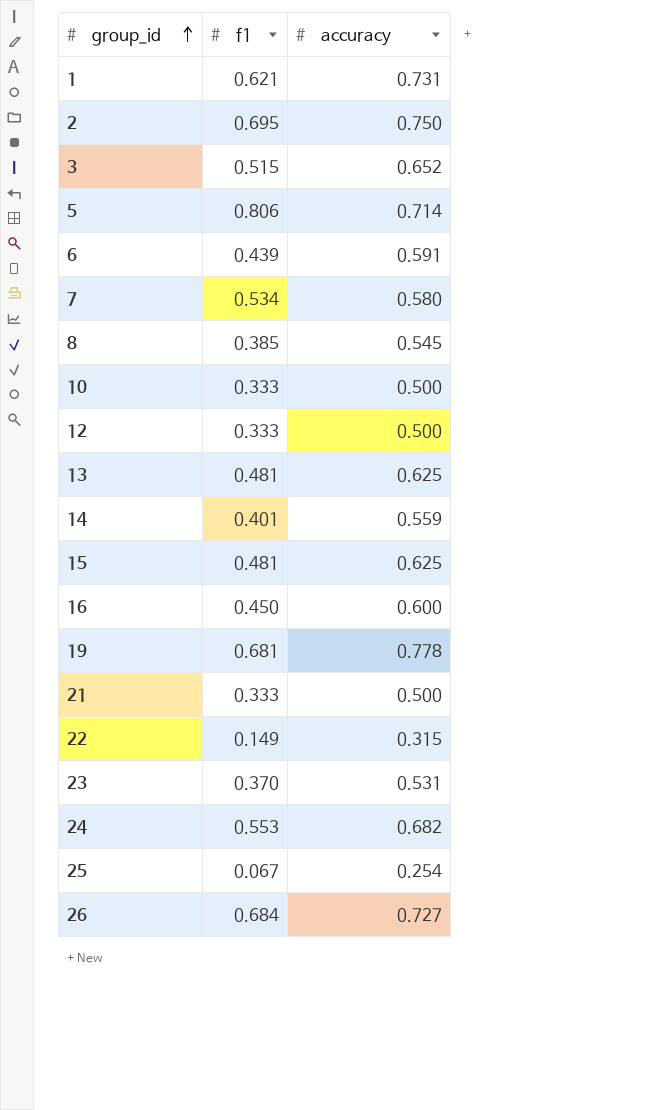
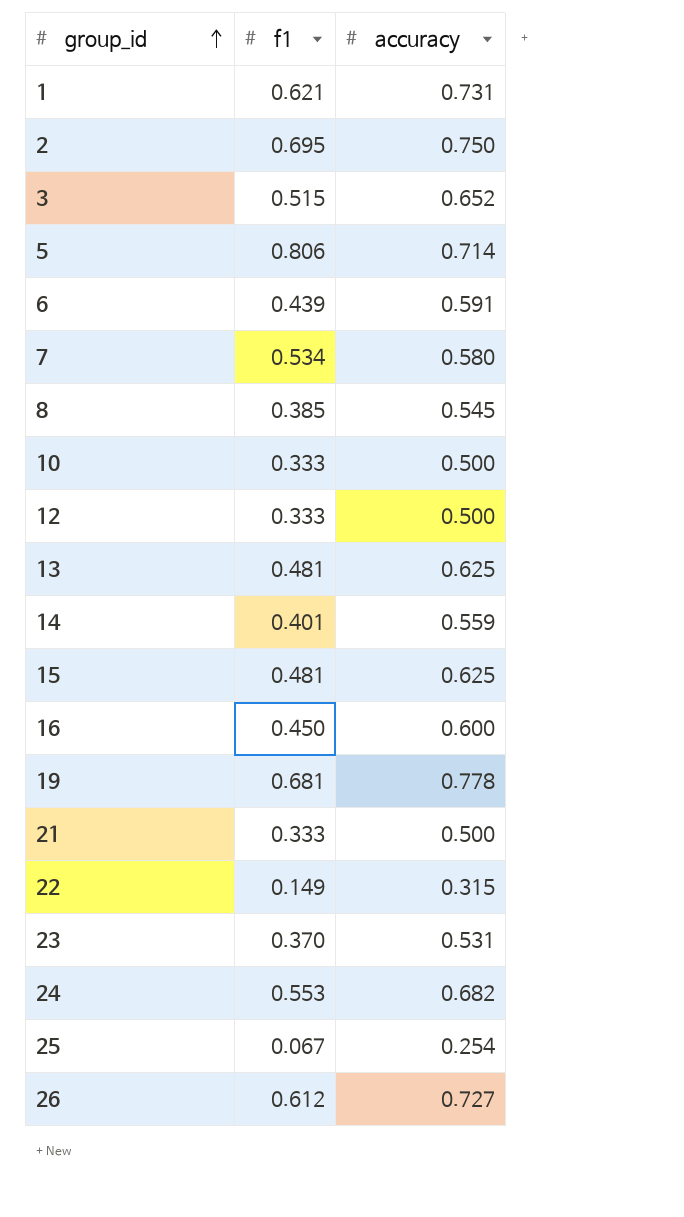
26 | f1: 0.684 -> 0.612

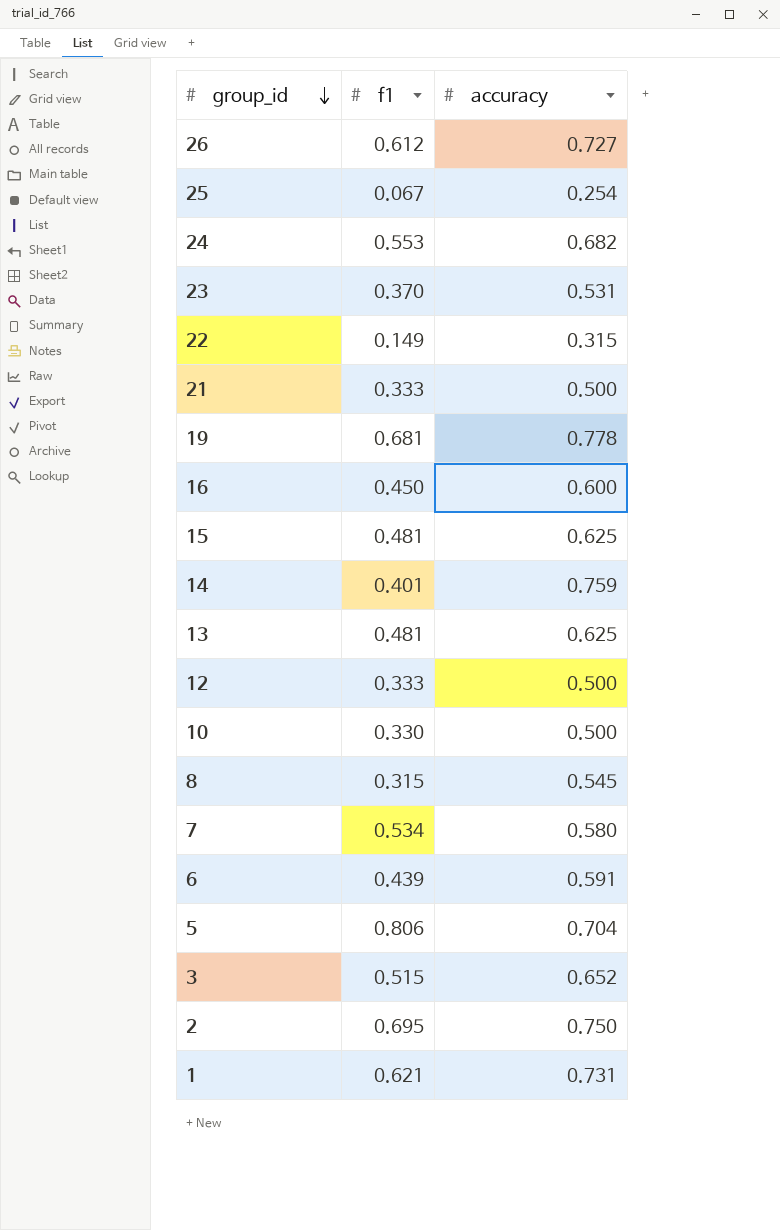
row order: group_id ascending -> group_id descending
14 | accuracy: 0.559 -> 0.759
10 | f1: 0.333 -> 0.330
8 | f1: 0.385 -> 0.315
5 | accuracy: 0.714 -> 0.704

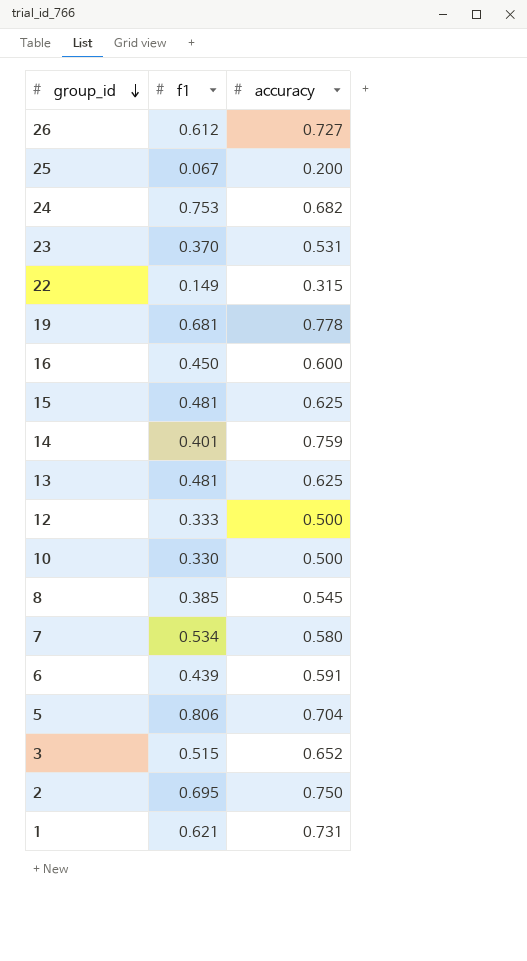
row 21: 0.333 | 0.500 -> none
25 | accuracy: 0.254 -> 0.200
24 | f1: 0.553 -> 0.753
8 | f1: 0.315 -> 0.385

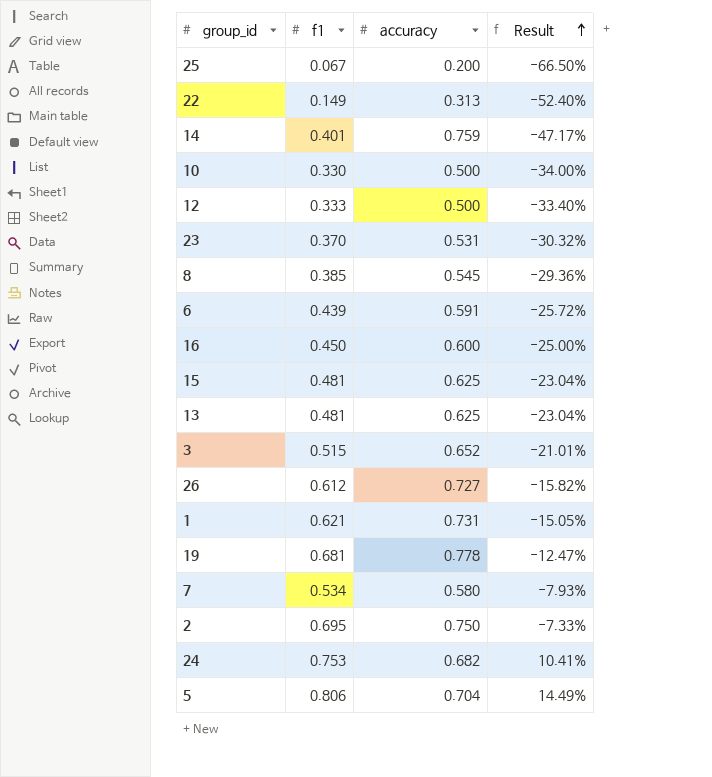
row order: group_id descending -> Result ascending
column Result | formula: none -> ([f1] - [accuracy]) / [accuracy]
22 | accuracy: 0.315 -> 0.313

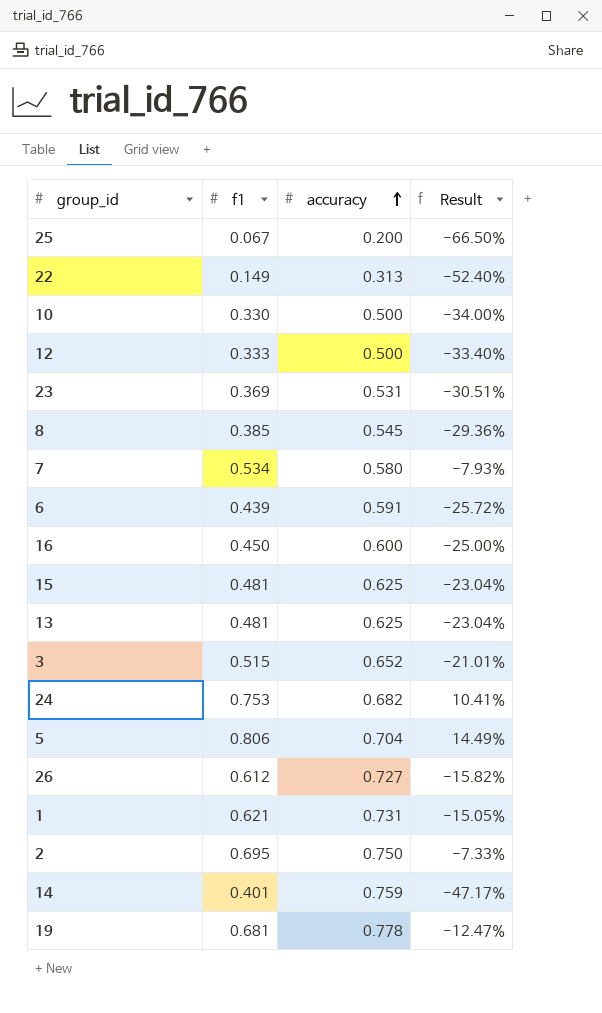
row order: Result ascending -> accuracy ascending
23 | f1: 0.370 -> 0.369
23 | Result: -30.32% -> -30.51%

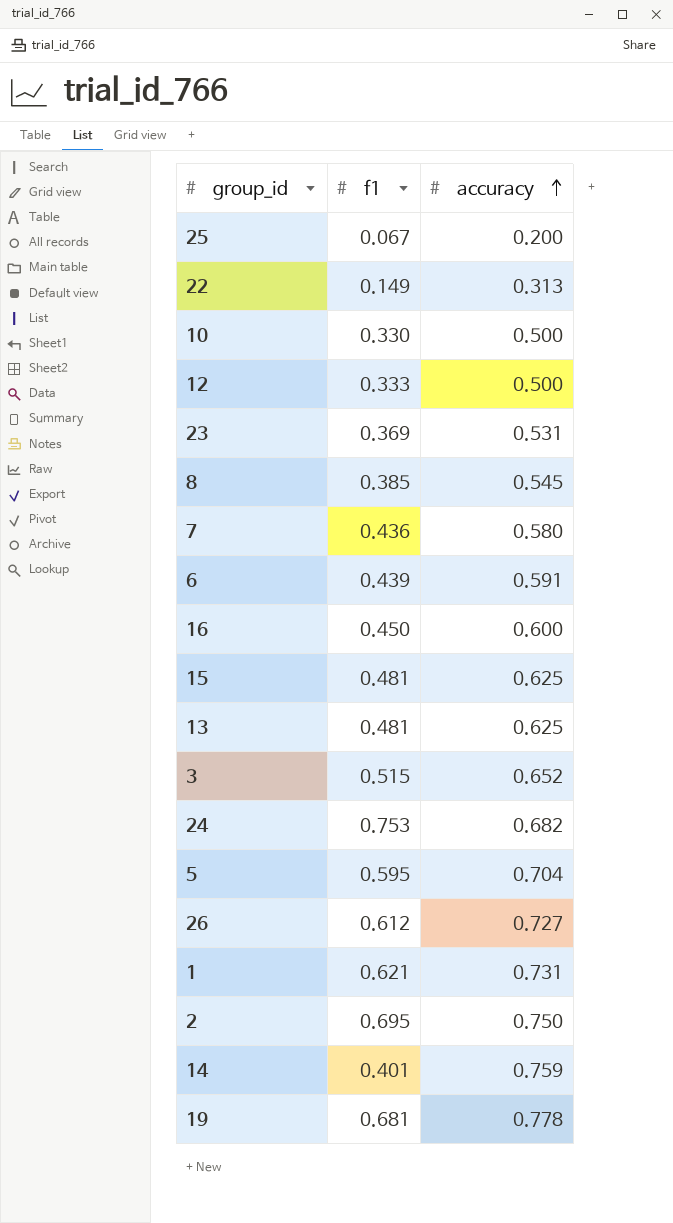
column Result | formula: ([f1] - [accuracy]) / [accuracy] -> none
7 | f1: 0.534 -> 0.436
5 | f1: 0.806 -> 0.595

